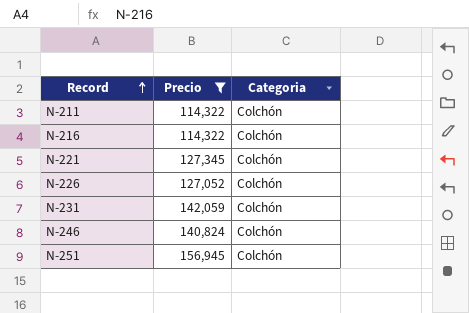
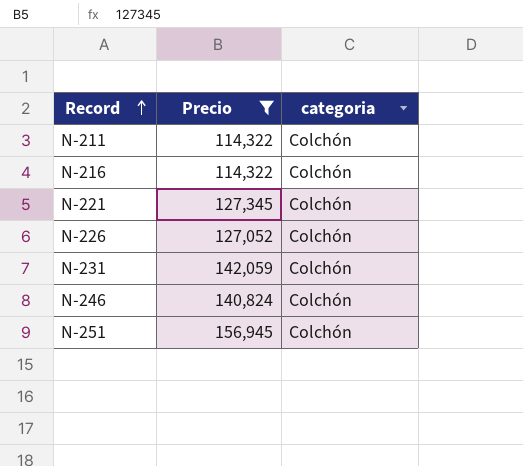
column name: Categoria -> categoria

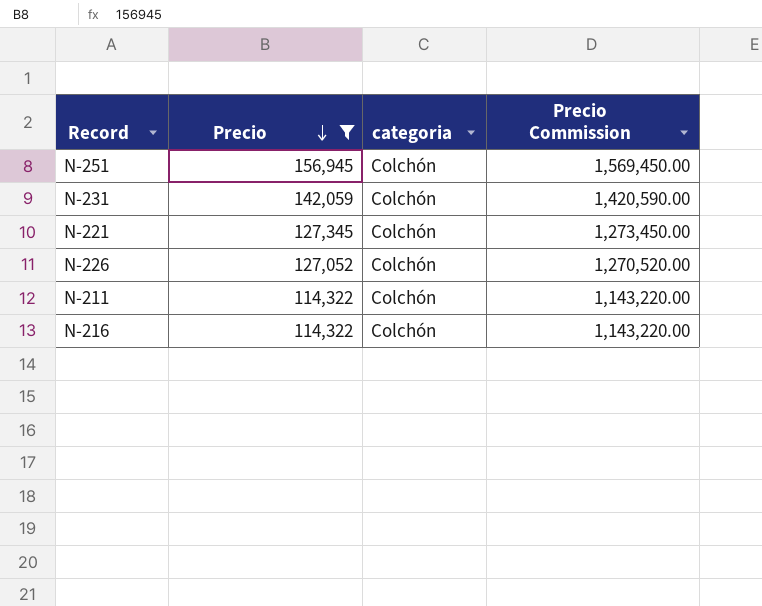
row order: Record ascending -> Precio descending
column Precio Commission | formula: none -> [Precio] * 10
row N-246: 140,824 | Colchón -> none

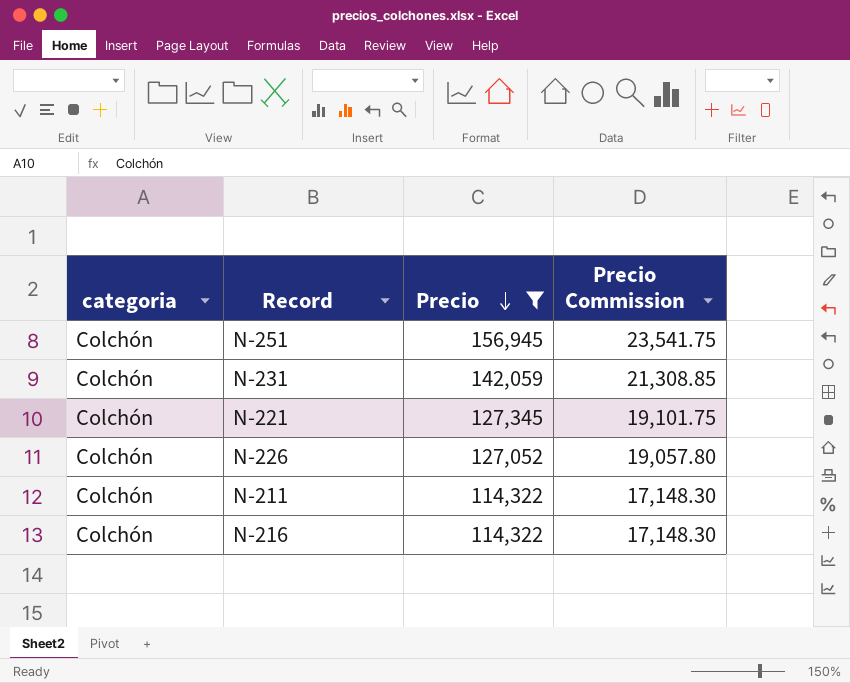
column categoria | position: 3 -> 1
column Precio Commission | formula: [Precio] * 10 -> [Precio] * 0.15

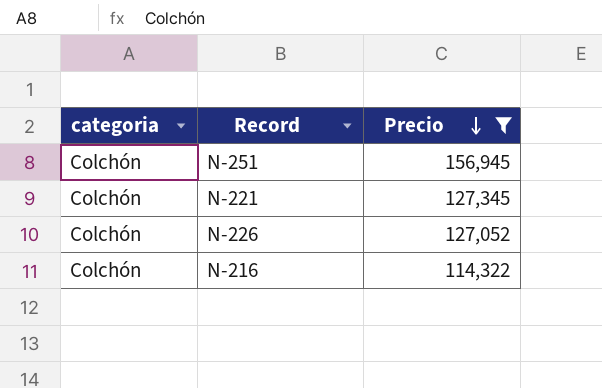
column Precio Commission | formula: [Precio] * 0.15 -> none
row N-231: Colchón | 142,059 | 21,308.85 -> none
row N-211: Colchón | 114,322 | 17,148.30 -> none

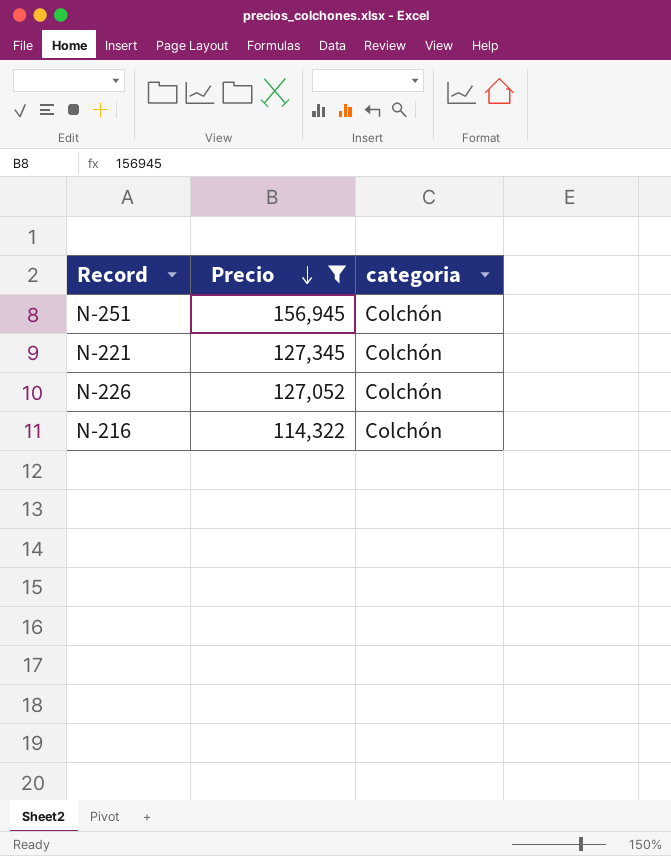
column categoria | position: 1 -> 3

